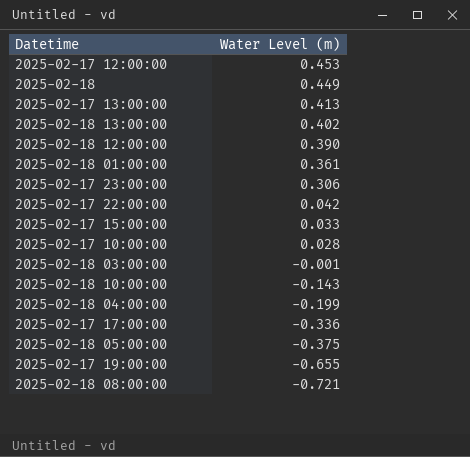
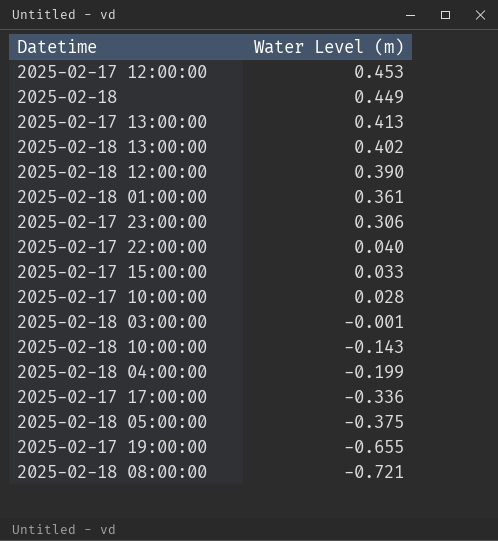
2025-02-17 22:00:00 | Water Level (m): 0.042 -> 0.040

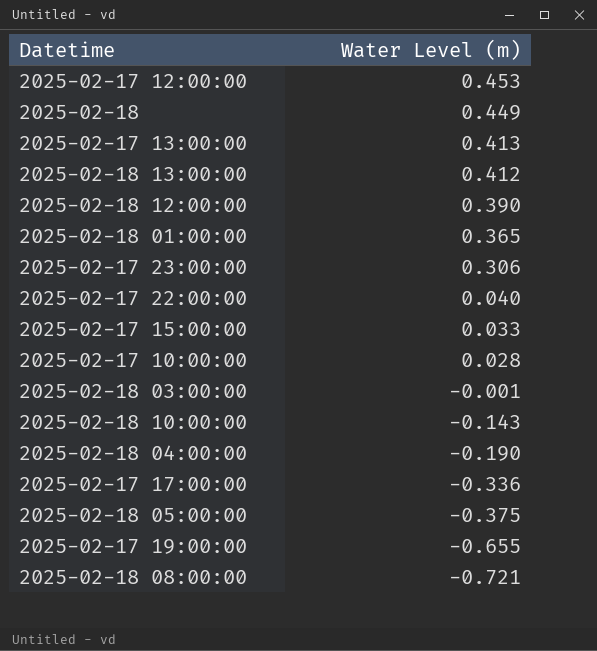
2025-02-18 13:00:00 | Water Level (m): 0.402 -> 0.412
2025-02-18 01:00:00 | Water Level (m): 0.361 -> 0.365
2025-02-18 04:00:00 | Water Level (m): -0.199 -> -0.190

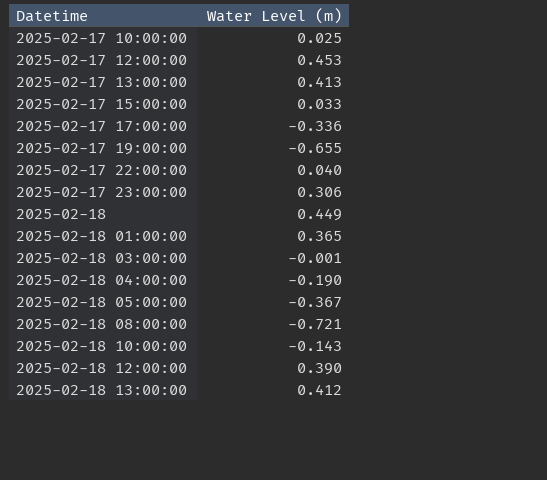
row order: Water Level (m) descending -> Datetime ascending
2025-02-17 10:00:00 | Water Level (m): 0.028 -> 0.025
2025-02-18 05:00:00 | Water Level (m): -0.375 -> -0.367

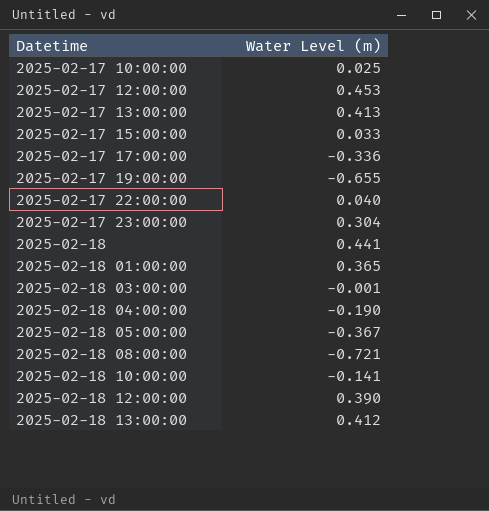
2025-02-17 23:00:00 | Water Level (m): 0.306 -> 0.304
2025-02-18 | Water Level (m): 0.449 -> 0.441
2025-02-18 10:00:00 | Water Level (m): -0.143 -> -0.141

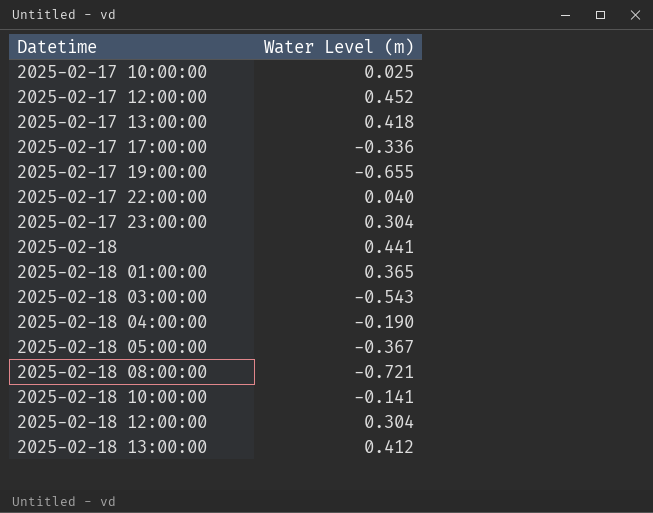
row 2025-02-17 15:00:00: 0.033 -> none
2025-02-17 12:00:00 | Water Level (m): 0.453 -> 0.452
2025-02-17 13:00:00 | Water Level (m): 0.413 -> 0.418
2025-02-18 03:00:00 | Water Level (m): -0.001 -> -0.543
2025-02-18 12:00:00 | Water Level (m): 0.390 -> 0.304

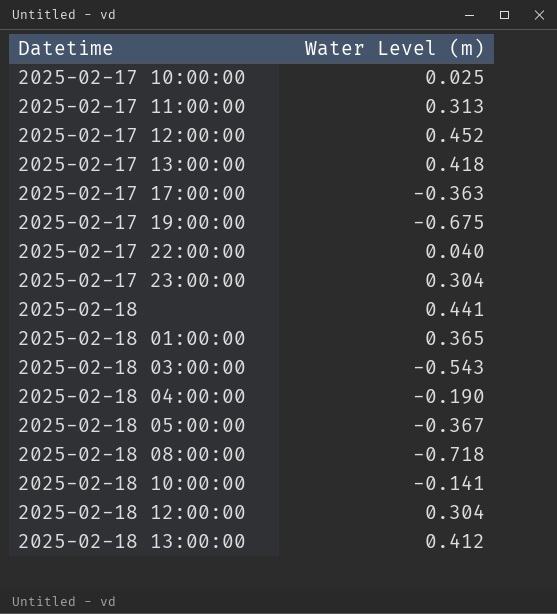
row 2025-02-17 11:00:00: none -> 0.313
2025-02-17 17:00:00 | Water Level (m): -0.336 -> -0.363
2025-02-17 19:00:00 | Water Level (m): -0.655 -> -0.675
2025-02-18 08:00:00 | Water Level (m): -0.721 -> -0.718

